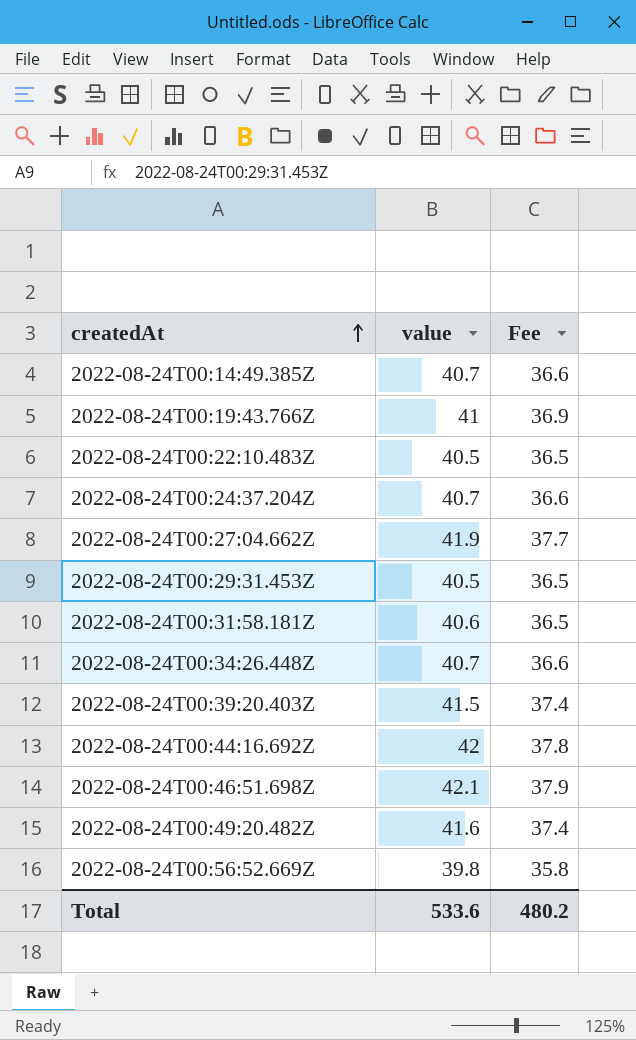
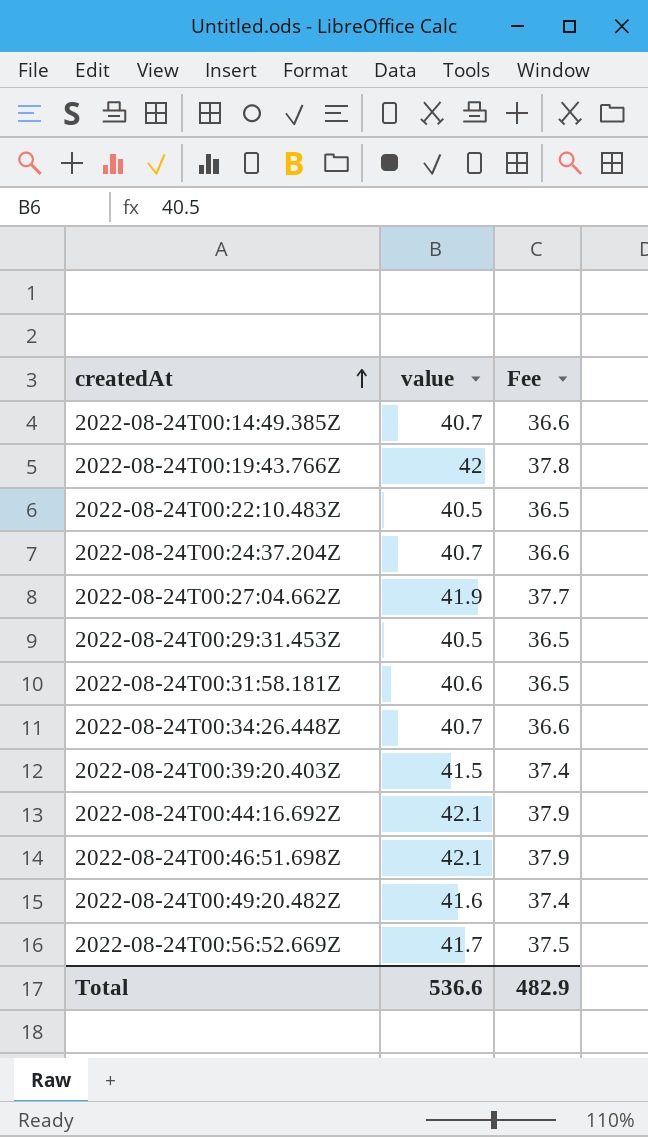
2022-08-24T00:19:43.766Z | value: 41 -> 42
2022-08-24T00:19:43.766Z | Fee: 36.9 -> 37.8
2022-08-24T00:44:16.692Z | value: 42 -> 42.1
2022-08-24T00:44:16.692Z | Fee: 37.8 -> 37.9
2022-08-24T00:56:52.669Z | value: 39.8 -> 41.7
2022-08-24T00:56:52.669Z | Fee: 35.8 -> 37.5
Total | value: 533.6 -> 536.6
Total | Fee: 480.2 -> 482.9

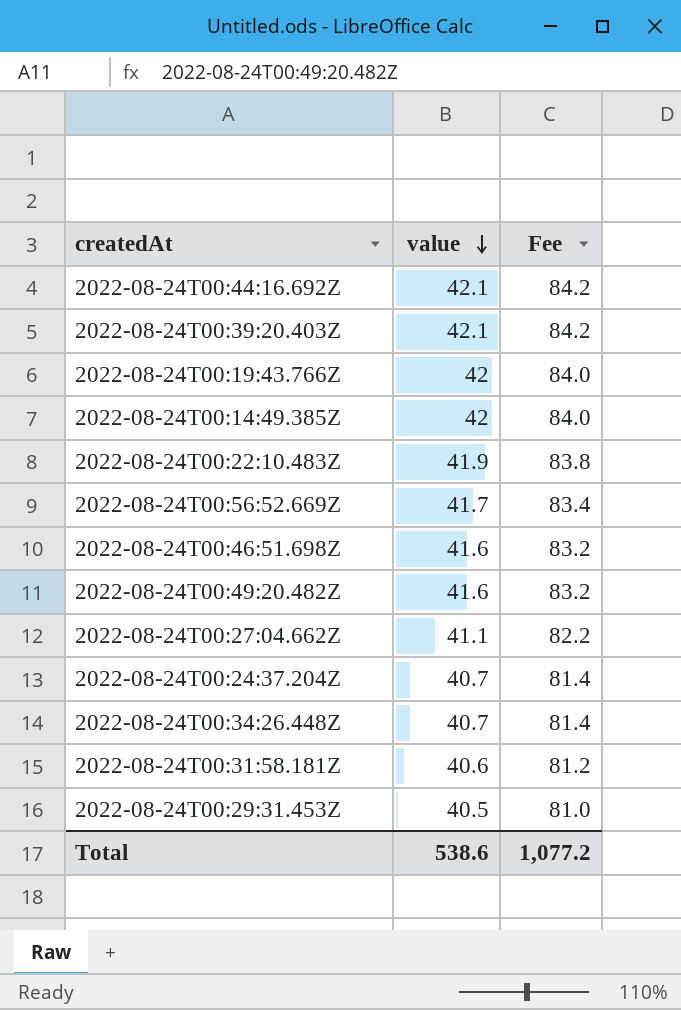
row order: createdAt ascending -> value descending
column Fee | formula: [value] * 0.9 -> [value] * 2
2022-08-24T00:39:20.403Z | value: 41.5 -> 42.1
2022-08-24T00:14:49.385Z | value: 40.7 -> 42
2022-08-24T00:22:10.483Z | value: 40.5 -> 41.9
2022-08-24T00:46:51.698Z | value: 42.1 -> 41.6
2022-08-24T00:27:04.662Z | value: 41.9 -> 41.1
Total | value: 536.6 -> 538.6
Total | Fee: 482.9 -> 1,077.2

